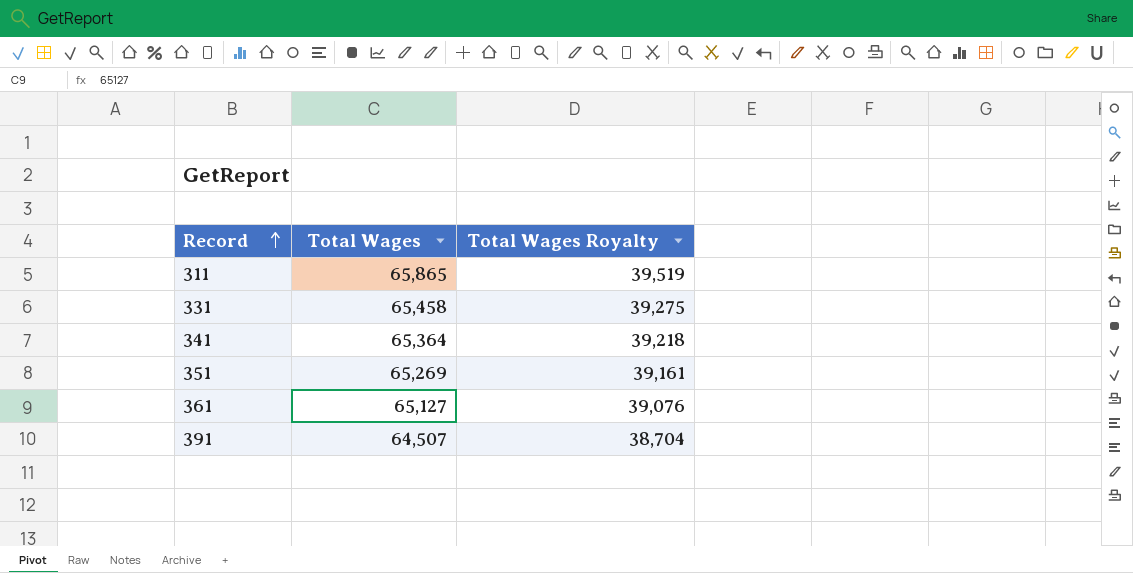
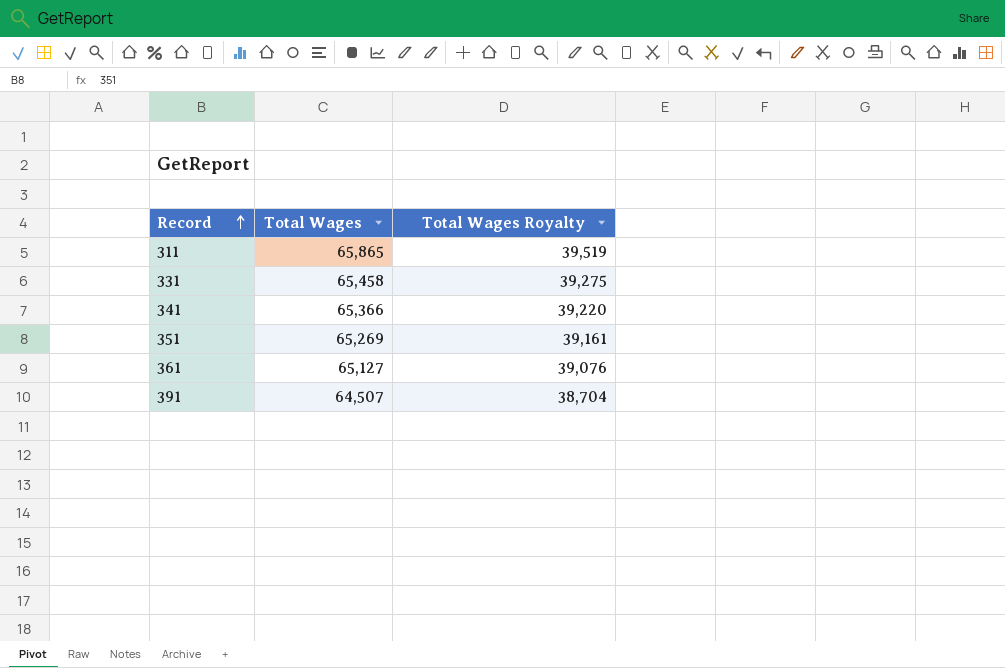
341 | Total Wages: 65,364 -> 65,366
341 | Total Wages Royalty: 39,218 -> 39,220

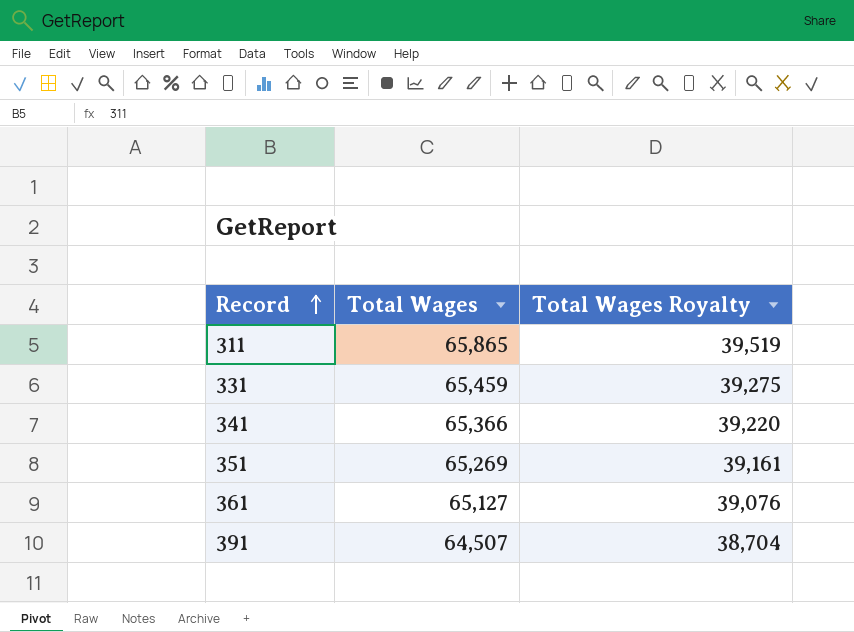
331 | Total Wages: 65,458 -> 65,459

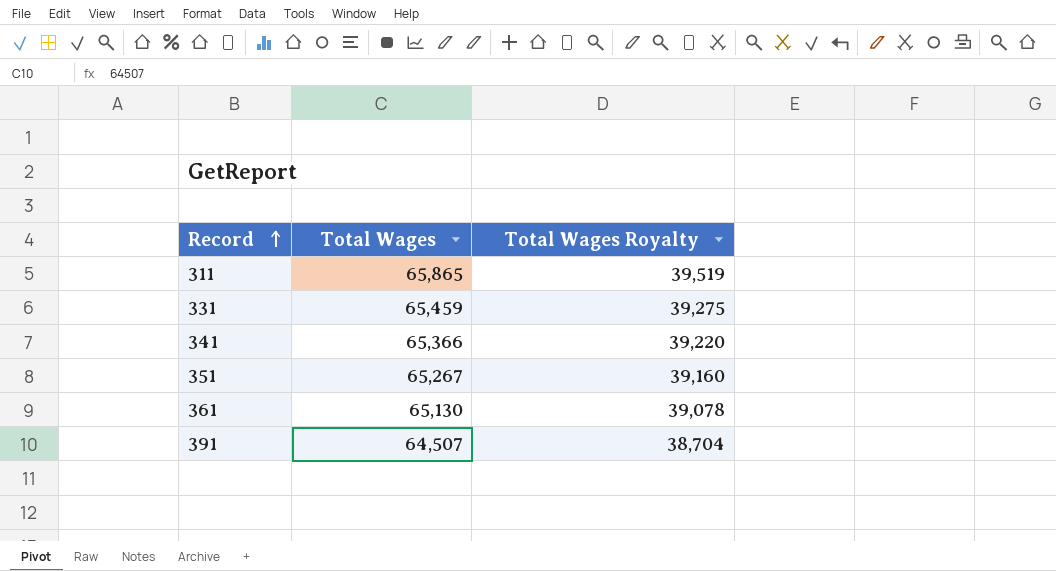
351 | Total Wages: 65,269 -> 65,267
351 | Total Wages Royalty: 39,161 -> 39,160
361 | Total Wages: 65,127 -> 65,130
361 | Total Wages Royalty: 39,076 -> 39,078

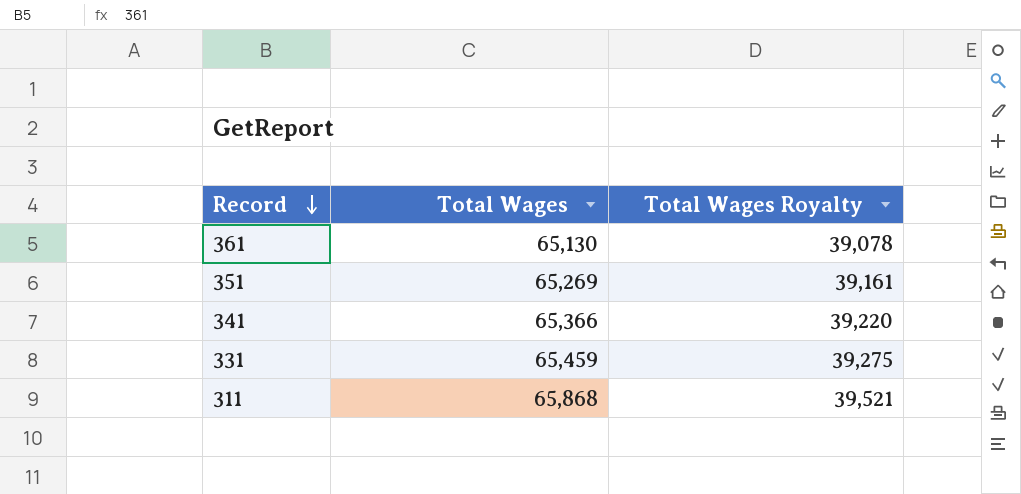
row order: Record ascending -> Record descending
row 391: 64,507 | 38,704 -> none
351 | Total Wages: 65,267 -> 65,269
351 | Total Wages Royalty: 39,160 -> 39,161
311 | Total Wages: 65,865 -> 65,868
311 | Total Wages Royalty: 39,519 -> 39,521

